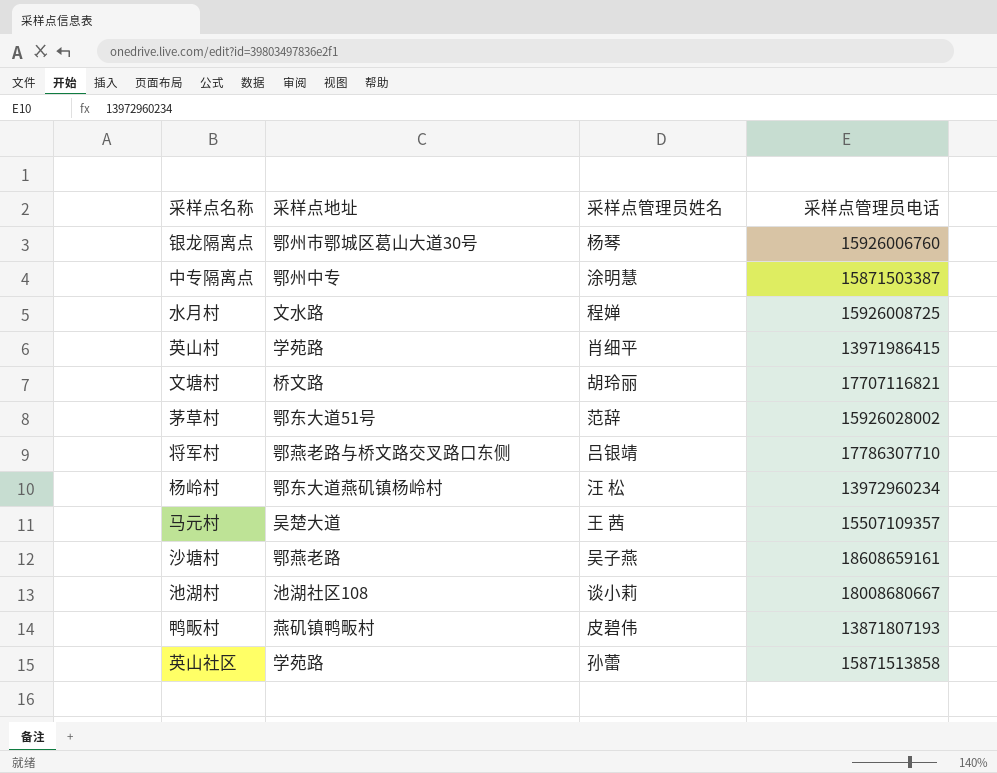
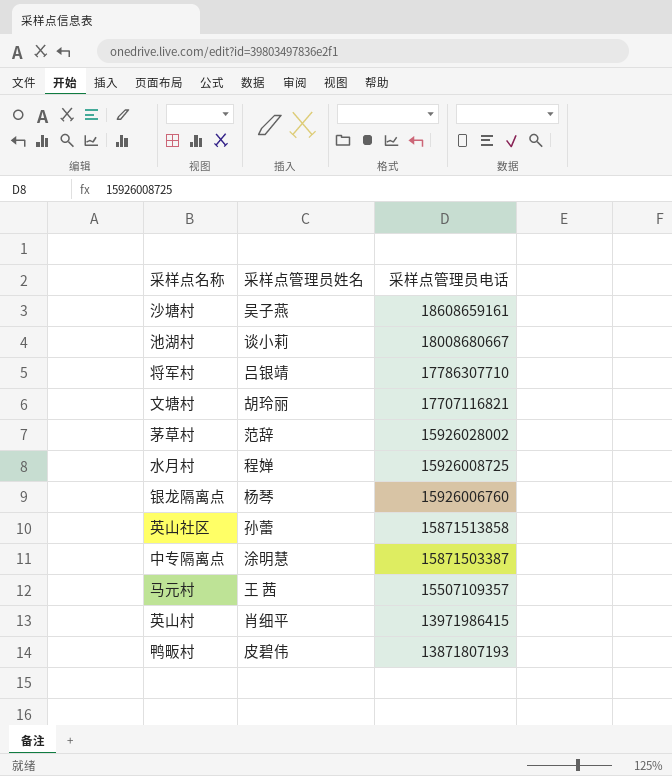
row order: none -> 采样点管理员电话 descending
column 采样点地址 | position: 2 -> none
row 杨岭村: 鄂东大道燕矶镇杨岭村 | 汪 松 | 13972960234 -> none

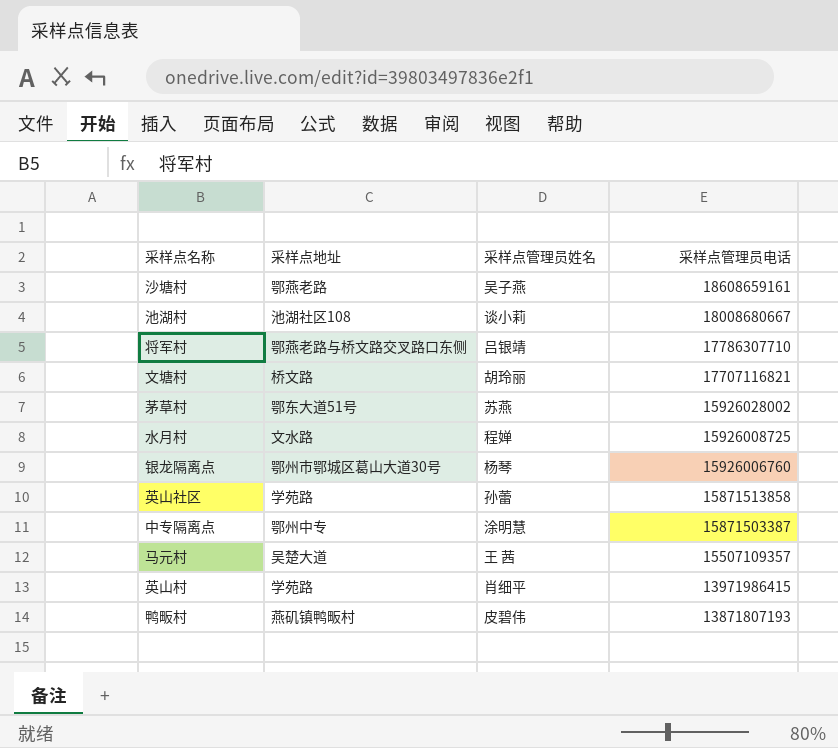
column 采样点地址 | position: none -> 2
茅草村 | 采样点管理员姓名: 范辞 -> 苏燕

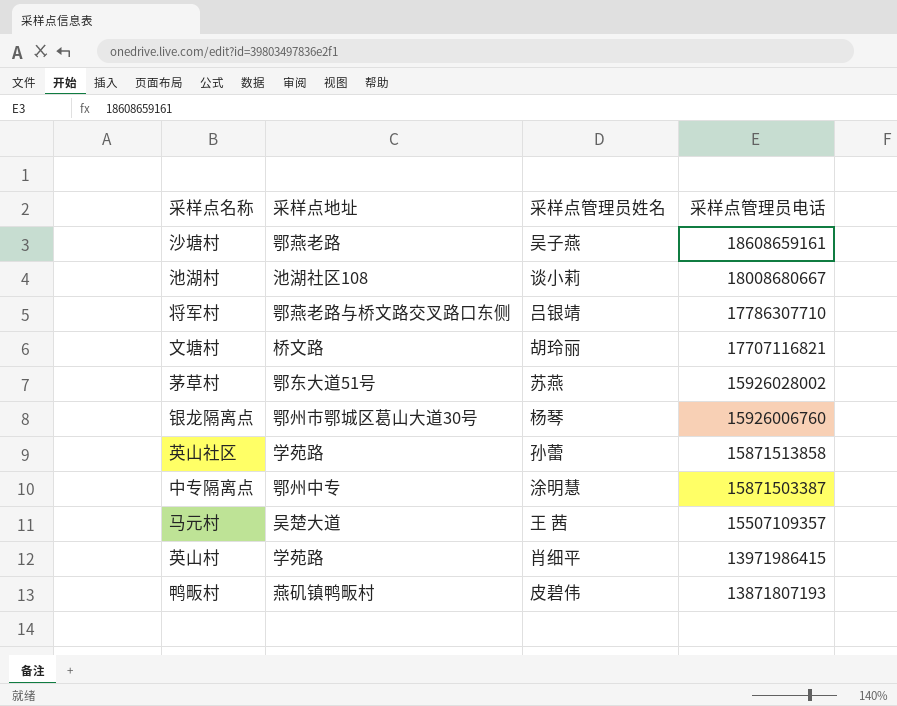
row 水月村: 文水路 | 程婵 | 15926008725 -> none

